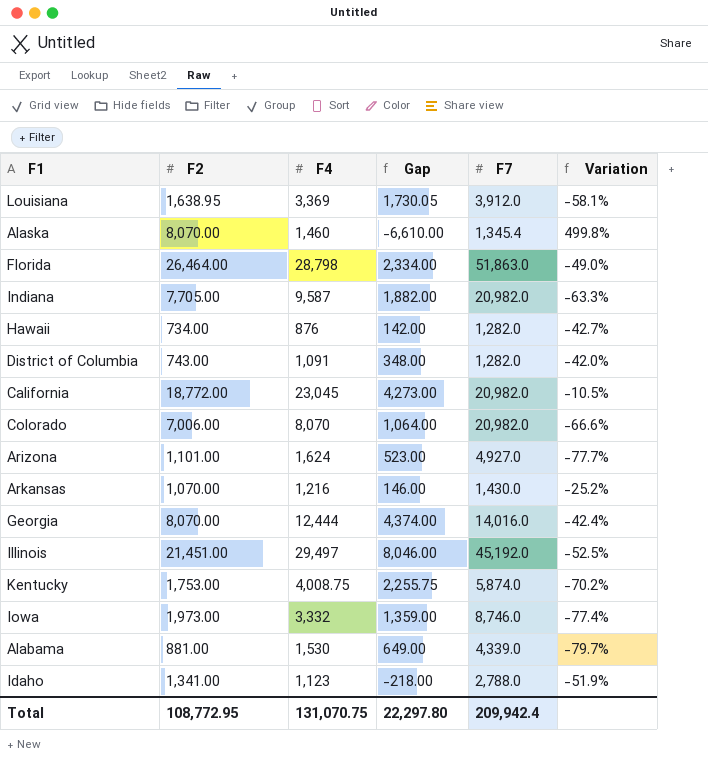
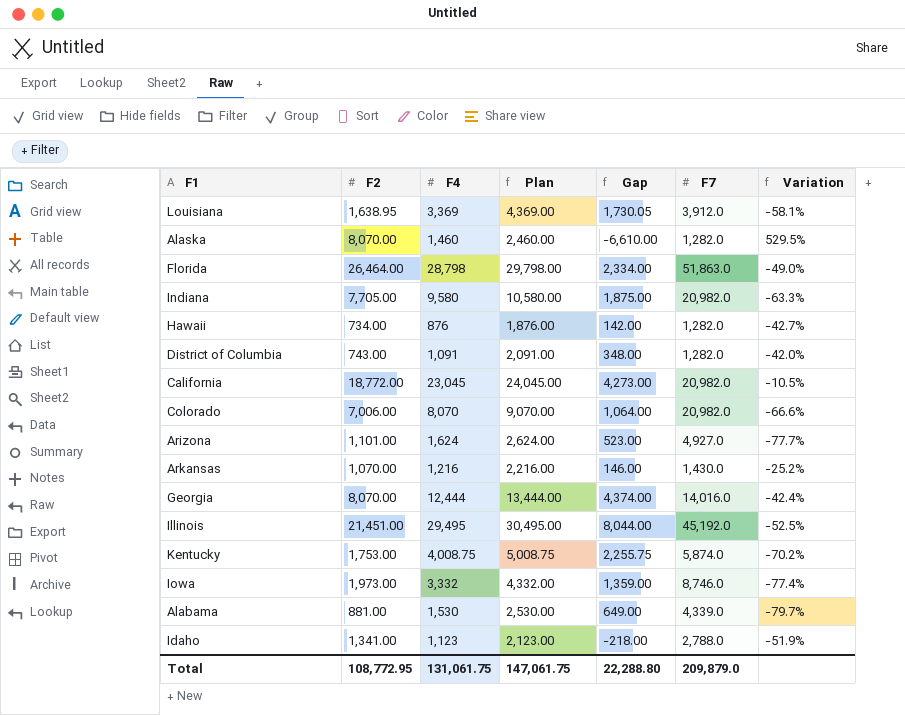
column Plan | formula: none -> [F4] + 1000
Alaska | F7: 1,345.4 -> 1,282.0
Alaska | Variation: 499.8% -> 529.5%
Indiana | F4: 9,587 -> 9,580
Indiana | Gap: 1,882.00 -> 1,875.00
Illinois | F4: 29,497 -> 29,495
Illinois | Gap: 8,046.00 -> 8,044.00
Total | F4: 131,070.75 -> 131,061.75
Total | Gap: 22,297.80 -> 22,288.80
Total | F7: 209,942.4 -> 209,879.0

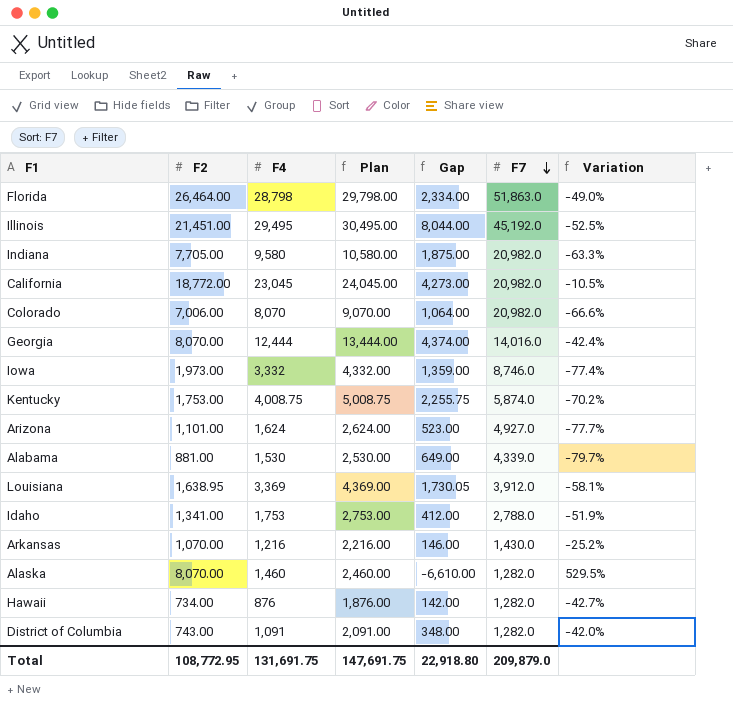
row order: none -> F7 descending
Idaho | F4: 1,123 -> 1,753
Idaho | Plan: 2,123.00 -> 2,753.00
Idaho | Gap: -218.00 -> 412.00
Total | F4: 131,061.75 -> 131,691.75
Total | Plan: 147,061.75 -> 147,691.75
Total | Gap: 22,288.80 -> 22,918.80

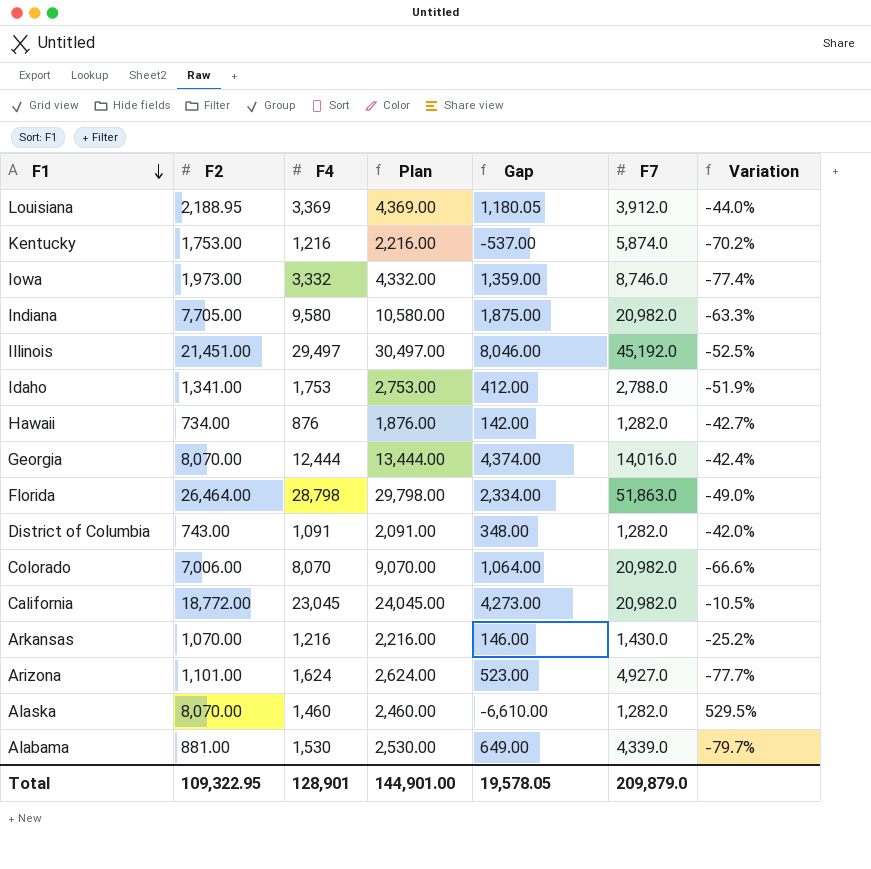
row order: F7 descending -> F1 descending
Louisiana | F2: 1,638.95 -> 2,188.95
Louisiana | Gap: 1,730.05 -> 1,180.05
Louisiana | Variation: -58.1% -> -44.0%
Kentucky | F4: 4,008.75 -> 1,216
Kentucky | Plan: 5,008.75 -> 2,216.00
Kentucky | Gap: 2,255.75 -> -537.00
Illinois | F4: 29,495 -> 29,497
Illinois | Plan: 30,495.00 -> 30,497.00
Illinois | Gap: 8,044.00 -> 8,046.00
Total | F2: 108,772.95 -> 109,322.95
Total | F4: 131,691.75 -> 128,901
Total | Plan: 147,691.75 -> 144,901.00
Total | Gap: 22,918.80 -> 19,578.05

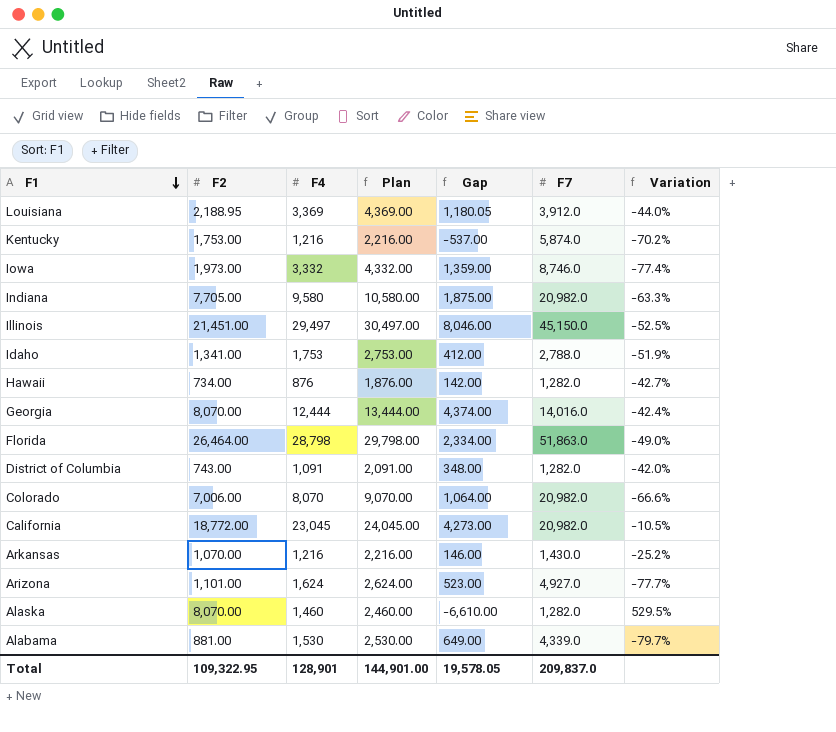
Illinois | F7: 45,192.0 -> 45,150.0
Total | F7: 209,879.0 -> 209,837.0

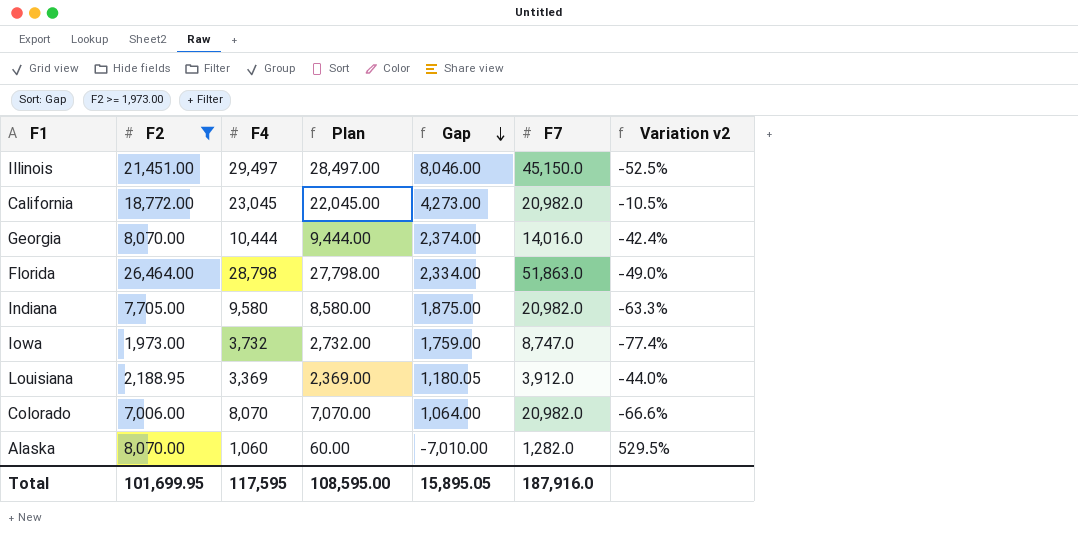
filter: none -> F2 >= 1,973.00
row order: F1 descending -> Gap descending
column Plan | formula: [F4] + 1000 -> [F4] - 1000
column name: Variation -> Variation v2
Georgia | F4: 12,444 -> 10,444
Georgia | Gap: 4,374.00 -> 2,374.00
Iowa | F4: 3,332 -> 3,732
Iowa | Gap: 1,359.00 -> 1,759.00
Iowa | F7: 8,746.0 -> 8,747.0
Alaska | F4: 1,460 -> 1,060
Alaska | Gap: -6,610.00 -> -7,010.00
Total | F2: 109,322.95 -> 101,699.95
Total | F4: 128,901 -> 117,595
Total | Plan: 144,901.00 -> 108,595.00
Total | Gap: 19,578.05 -> 15,895.05
Total | F7: 209,837.0 -> 187,916.0

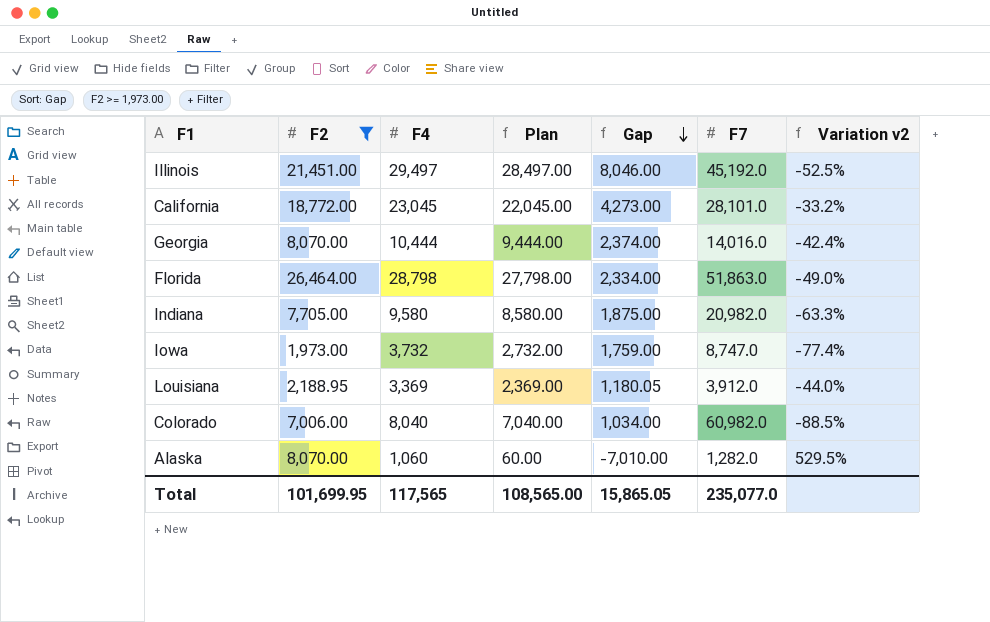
Illinois | F7: 45,150.0 -> 45,192.0
California | F7: 20,982.0 -> 28,101.0
California | Variation v2: -10.5% -> -33.2%
Colorado | F4: 8,070 -> 8,040
Colorado | Plan: 7,070.00 -> 7,040.00
Colorado | Gap: 1,064.00 -> 1,034.00
Colorado | F7: 20,982.0 -> 60,982.0
Colorado | Variation v2: -66.6% -> -88.5%
Total | F4: 117,595 -> 117,565
Total | Plan: 108,595.00 -> 108,565.00
Total | Gap: 15,895.05 -> 15,865.05
Total | F7: 187,916.0 -> 235,077.0

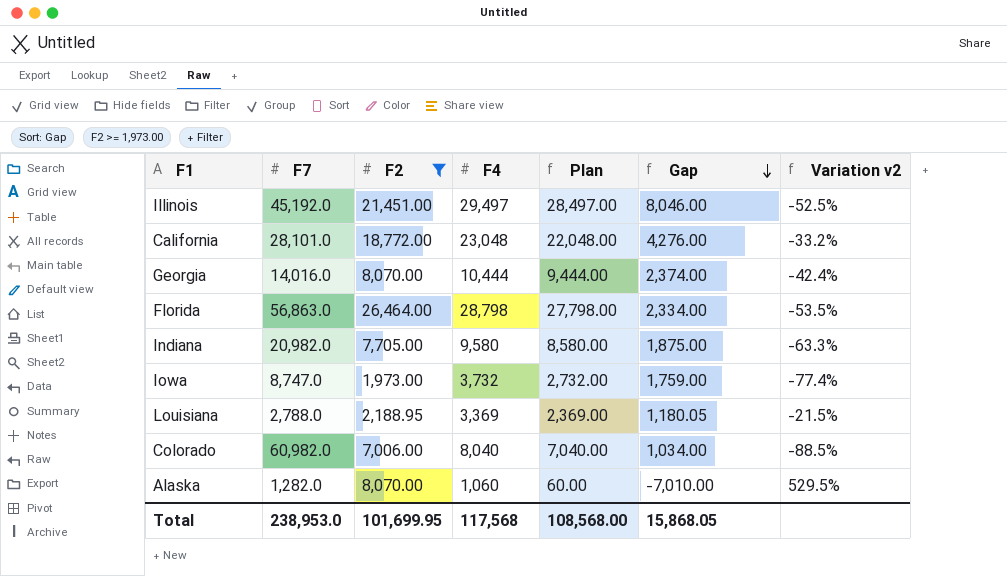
column F7 | position: 6 -> 2
California | F4: 23,045 -> 23,048
California | Plan: 22,045.00 -> 22,048.00
California | Gap: 4,273.00 -> 4,276.00
Florida | F7: 51,863.0 -> 56,863.0
Florida | Variation v2: -49.0% -> -53.5%
Louisiana | F7: 3,912.0 -> 2,788.0
Louisiana | Variation v2: -44.0% -> -21.5%
Total | F7: 235,077.0 -> 238,953.0
Total | F4: 117,565 -> 117,568
Total | Plan: 108,565.00 -> 108,568.00
Total | Gap: 15,865.05 -> 15,868.05

